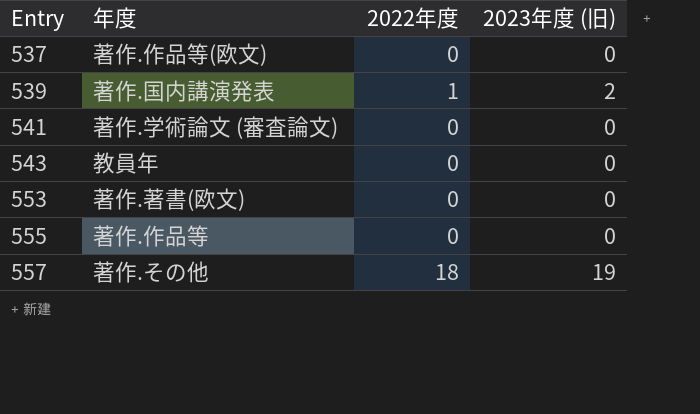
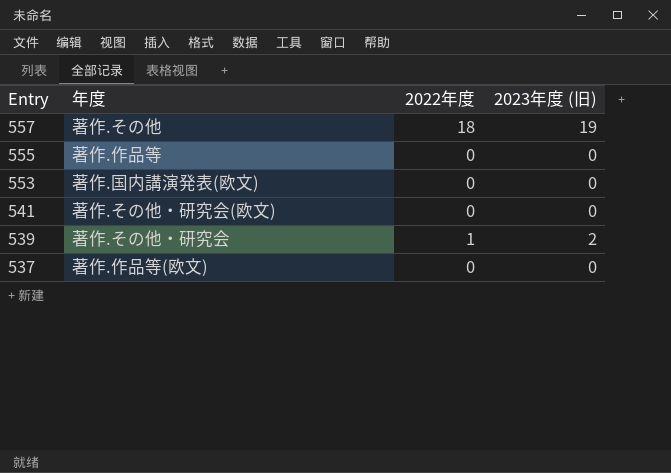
row order: Entry ascending -> Entry descending
row 543: 教員年 | 0 | 0 -> none
553 | 年度: 著作.著書(欧文) -> 著作.国内講演発表(欧文)
541 | 年度: 著作.学術論文 (審査論文) -> 著作.その他・研究会(欧文)
539 | 年度: 著作.国内講演発表 -> 著作.その他・研究会

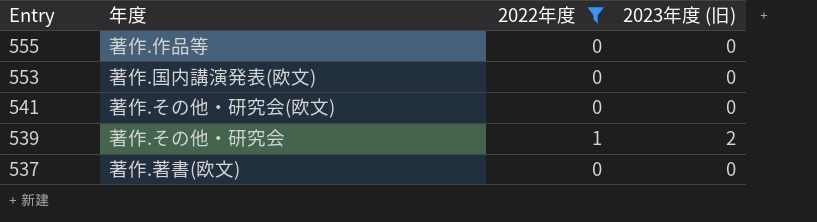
filter: none -> 2022年度 != 18
537 | 年度: 著作.作品等(欧文) -> 著作.著書(欧文)

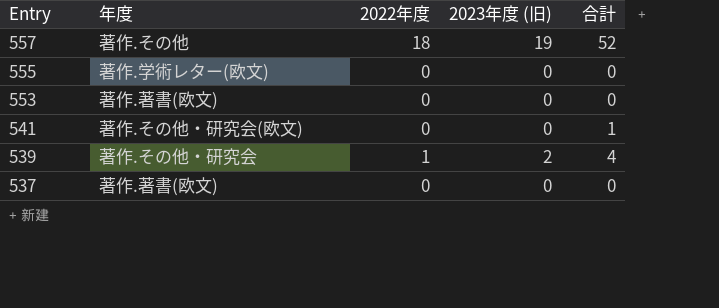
filter: 2022年度 != 18 -> none
column 合計 | position: none -> 5
555 | 年度: 著作.作品等 -> 著作.学術レター(欧文)
553 | 年度: 著作.国内講演発表(欧文) -> 著作.著書(欧文)

